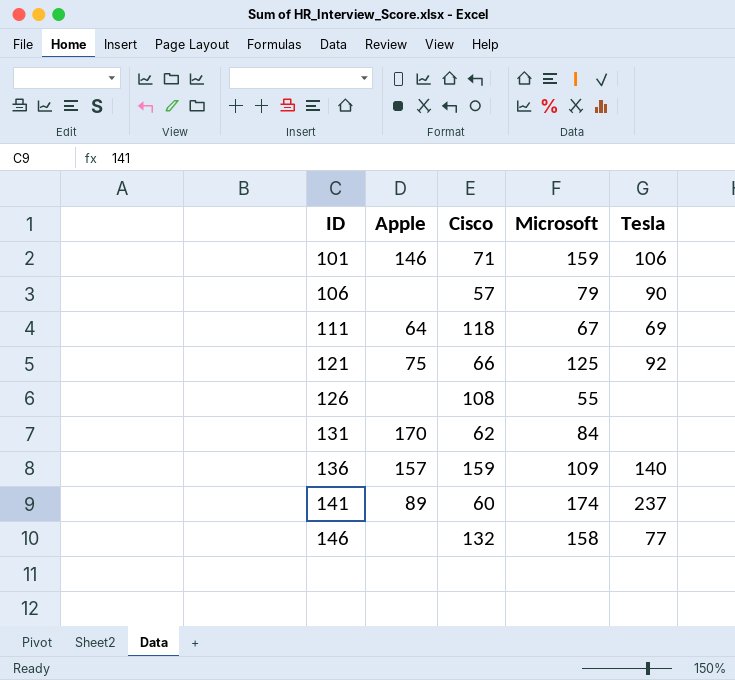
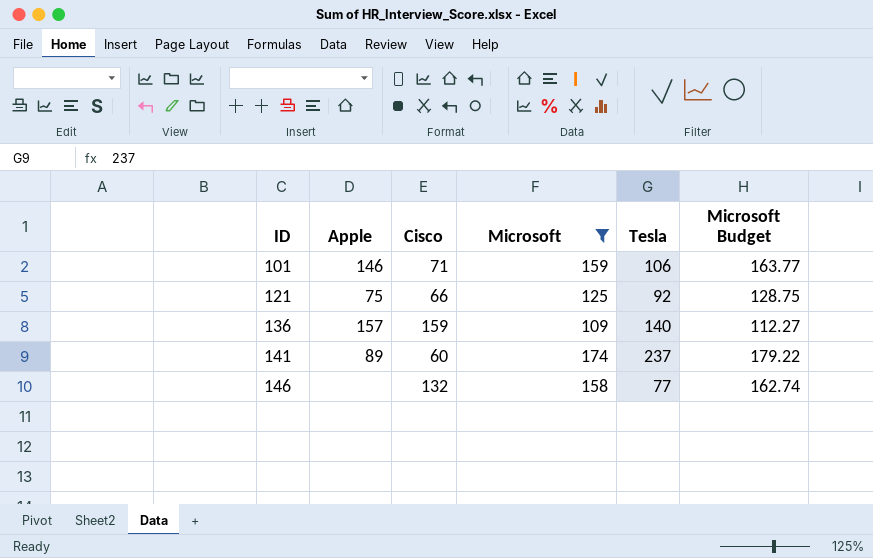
filter: none -> Microsoft >= 109
column Microsoft Budget | formula: none -> [Microsoft] * 1.03

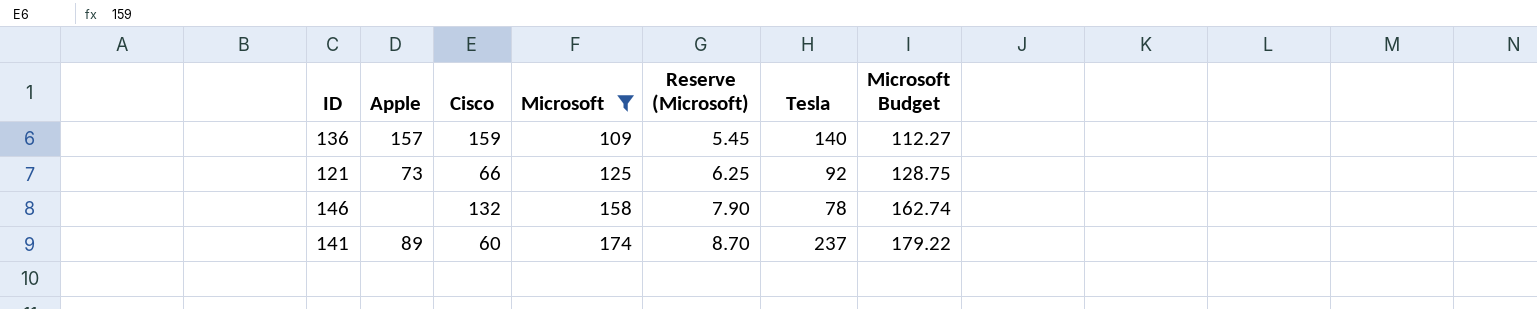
row order: ID ascending -> Microsoft ascending
column Reserve (Microsoft) | formula: none -> [Microsoft] * 0.05
row 101: 146 | 71 | 159 | 106 | 163.77 -> none
121 | Apple: 75 -> 73
146 | Tesla: 77 -> 78

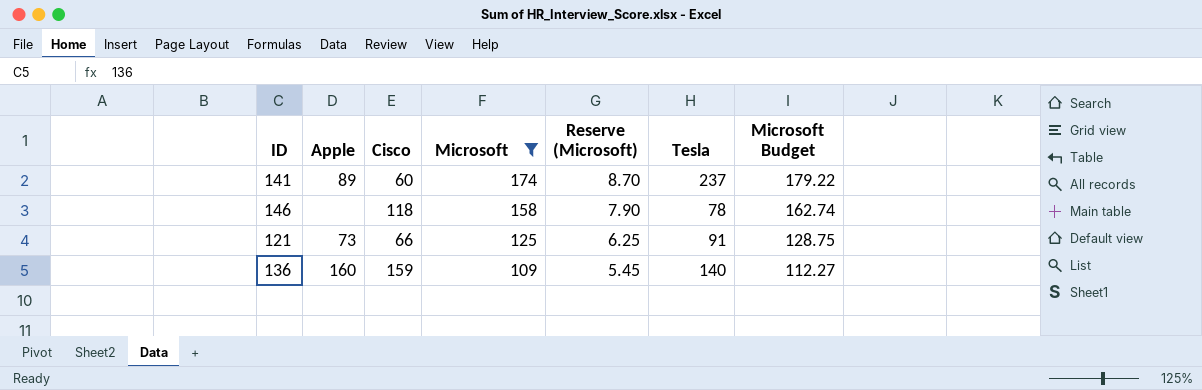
row order: Microsoft ascending -> Microsoft descending
146 | Cisco: 132 -> 118
121 | Tesla: 92 -> 91
136 | Apple: 157 -> 160

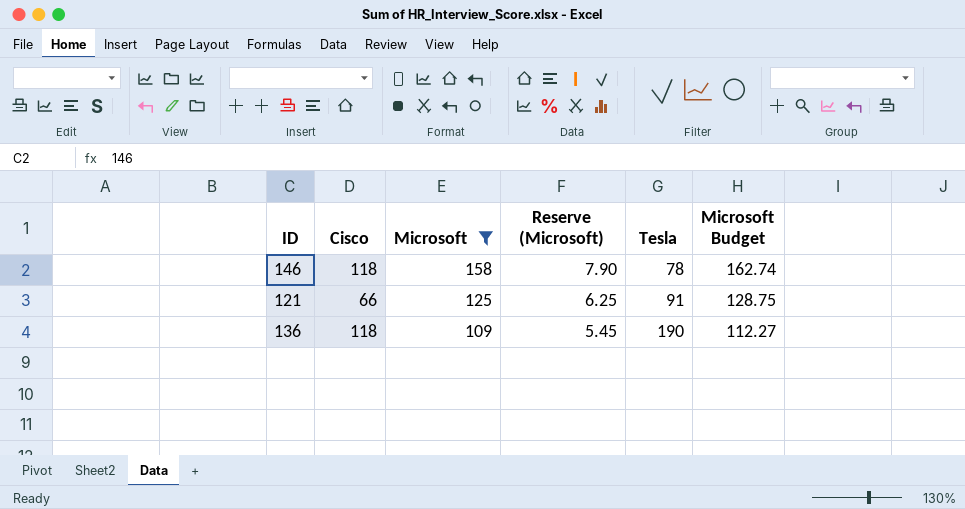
column Apple | position: 2 -> none
row 141: 89 | 60 | 174 | 8.70 | 237 | 179.22 -> none
136 | Cisco: 159 -> 118
136 | Tesla: 140 -> 190

